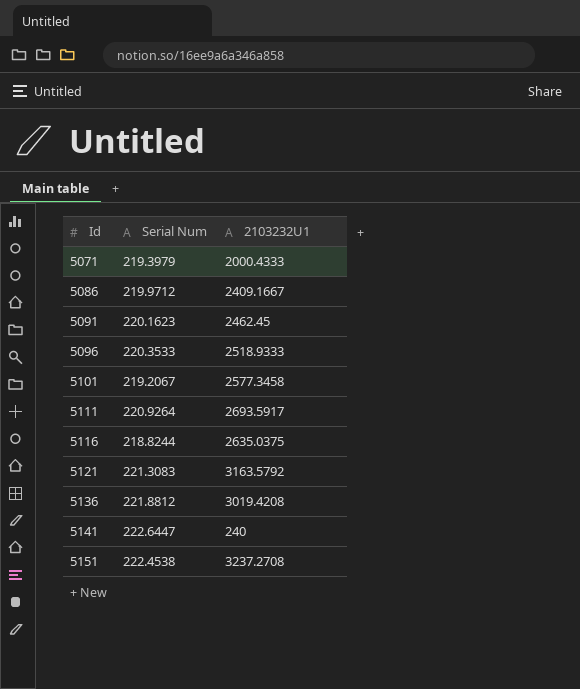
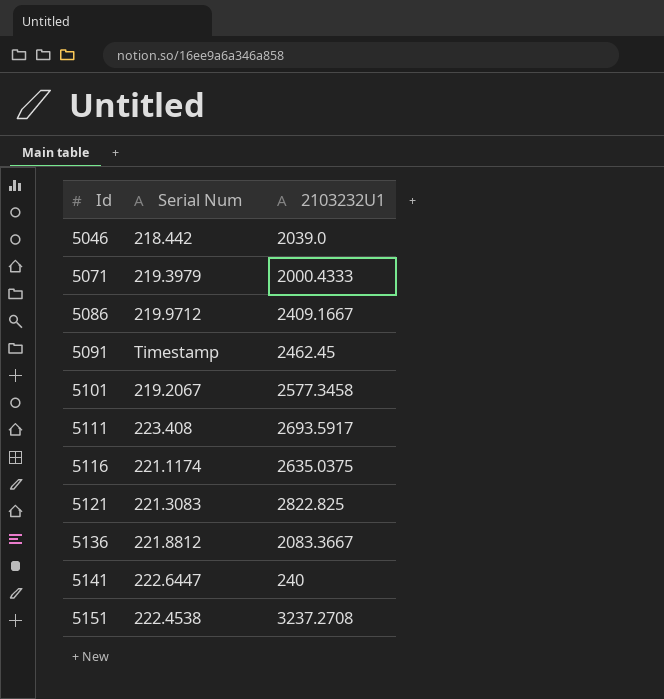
row 5096: 220.3533 | 2518.9333 -> none
row 5046: none -> 218.442 | 2039.0
5091 | Serial Num: 220.1623 -> Timestamp
5111 | Serial Num: 220.9264 -> 223.408
5116 | Serial Num: 218.8244 -> 221.1174
5121 | 2103232U1: 3163.5792 -> 2822.825
5136 | 2103232U1: 3019.4208 -> 2083.3667

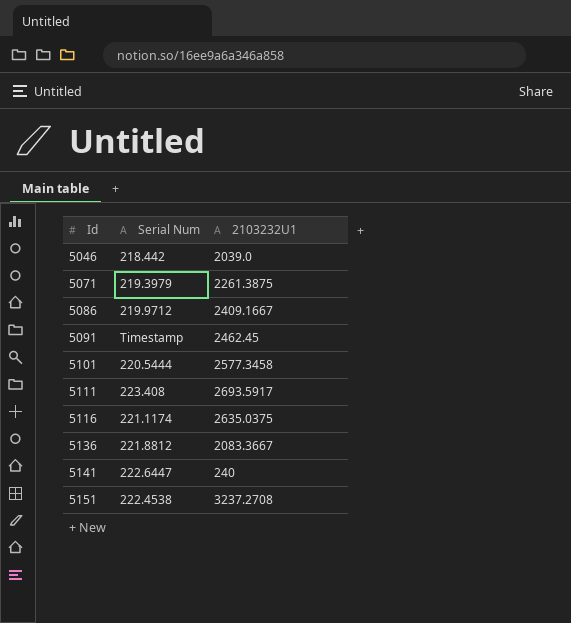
row 5121: 221.3083 | 2822.825 -> none
5071 | 2103232U1: 2000.4333 -> 2261.3875
5101 | Serial Num: 219.2067 -> 220.5444

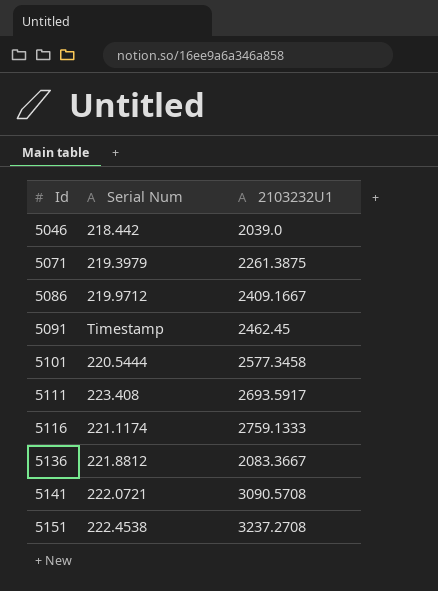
5116 | 2103232U1: 2635.0375 -> 2759.1333
5141 | Serial Num: 222.6447 -> 222.0721
5141 | 2103232U1: 240 -> 3090.5708

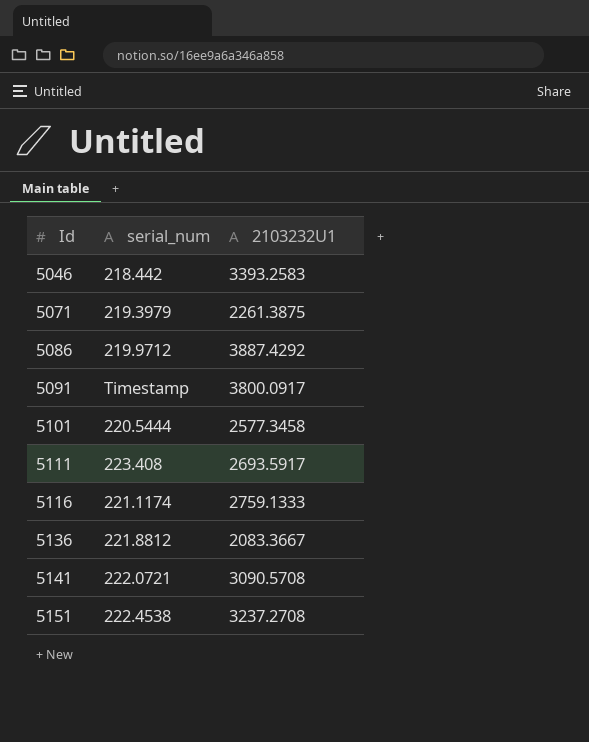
column name: Serial Num -> serial_num
5046 | 2103232U1: 2039.0 -> 3393.2583
5086 | 2103232U1: 2409.1667 -> 3887.4292
5091 | 2103232U1: 2462.45 -> 3800.0917

